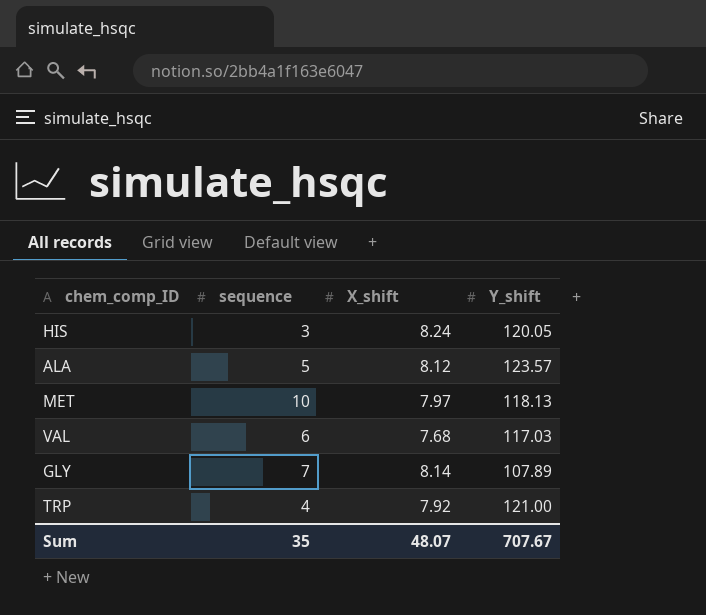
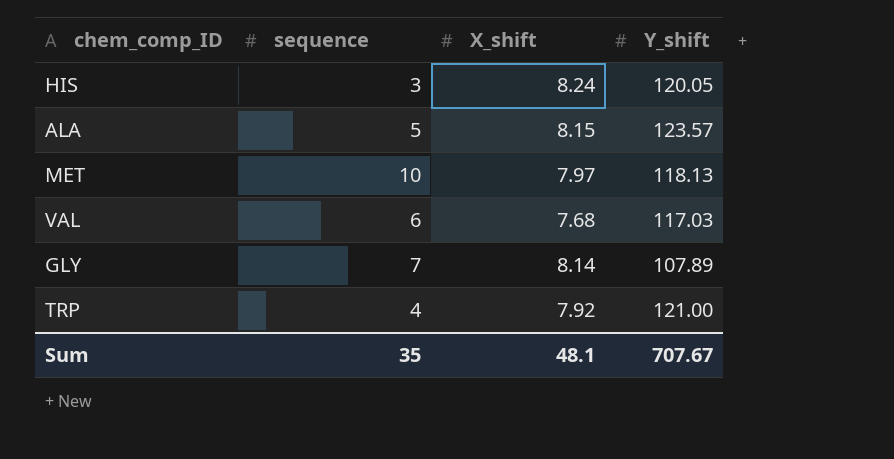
ALA | X_shift: 8.12 -> 8.15
Sum | X_shift: 48.07 -> 48.1

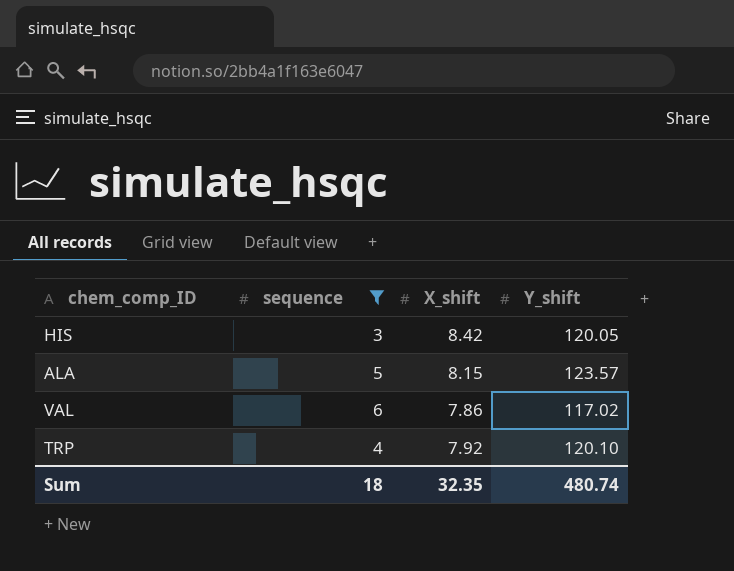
filter: none -> sequence <= 6
HIS | X_shift: 8.24 -> 8.42
VAL | X_shift: 7.68 -> 7.86
VAL | Y_shift: 117.03 -> 117.02
TRP | Y_shift: 121.00 -> 120.10
Sum | sequence: 35 -> 18
Sum | X_shift: 48.1 -> 32.35
Sum | Y_shift: 707.67 -> 480.74

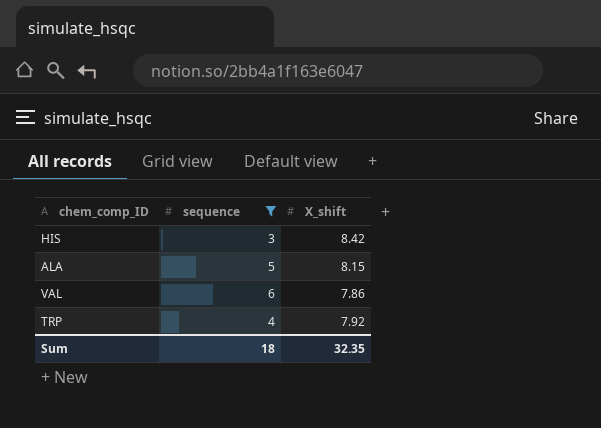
column Y_shift | position: 4 -> none

